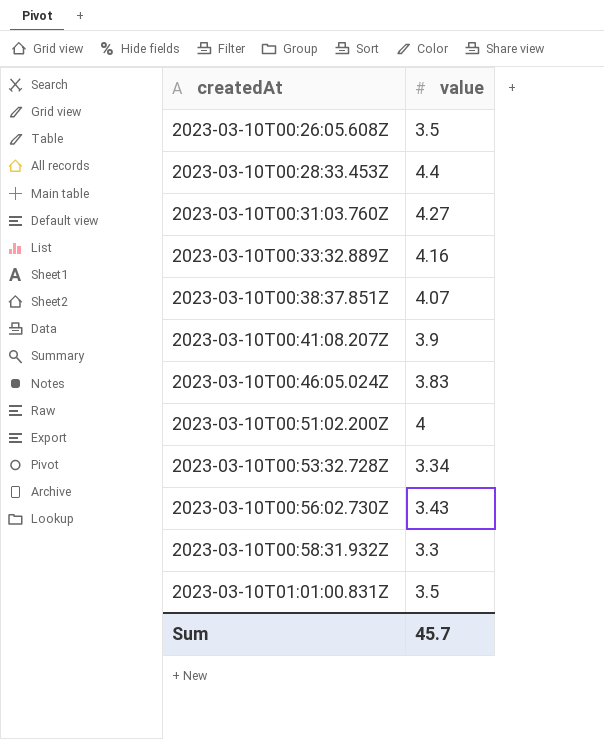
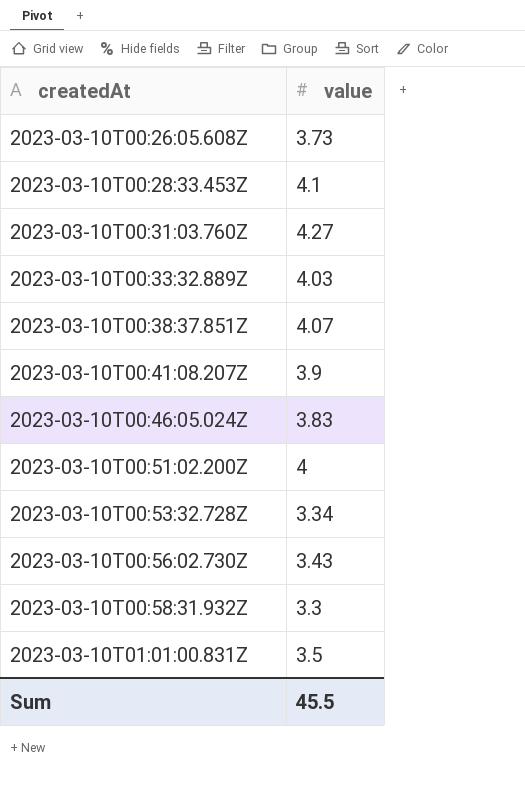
2023-03-10T00:26:05.608Z | value: 3.5 -> 3.73
2023-03-10T00:28:33.453Z | value: 4.4 -> 4.1
2023-03-10T00:33:32.889Z | value: 4.16 -> 4.03
Sum | value: 45.7 -> 45.5

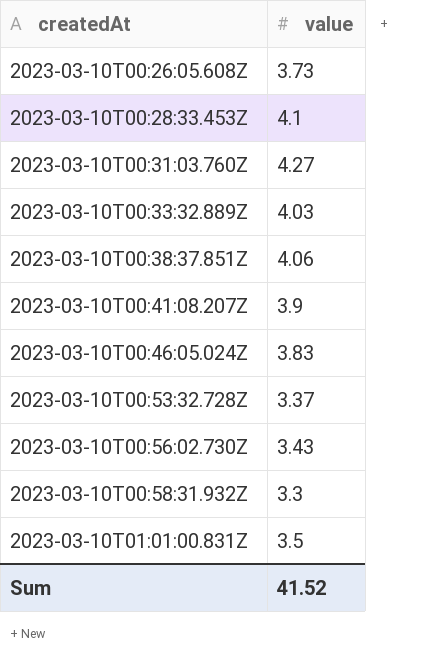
row 2023-03-10T00:51:02.200Z: 4 -> none
2023-03-10T00:38:37.851Z | value: 4.07 -> 4.06
2023-03-10T00:53:32.728Z | value: 3.34 -> 3.37
Sum | value: 45.5 -> 41.52

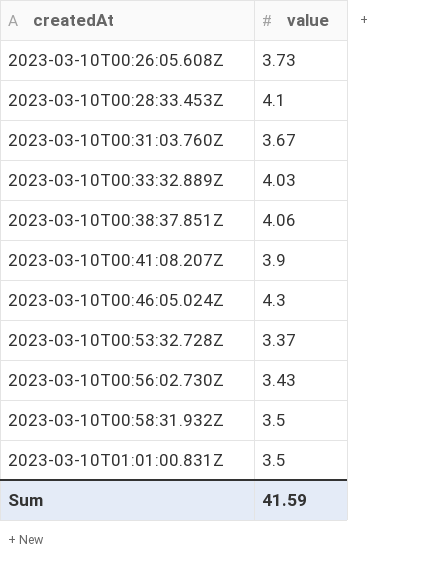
2023-03-10T00:31:03.760Z | value: 4.27 -> 3.67
2023-03-10T00:46:05.024Z | value: 3.83 -> 4.3
2023-03-10T00:58:31.932Z | value: 3.3 -> 3.5
Sum | value: 41.52 -> 41.59

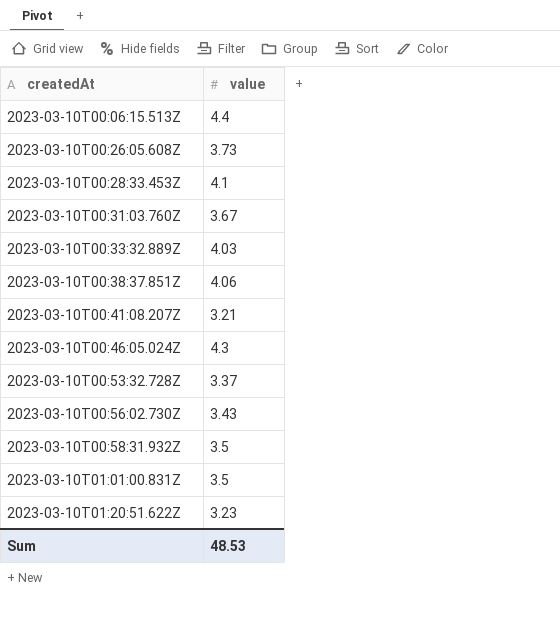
row 2023-03-10T00:06:15.513Z: none -> 4.4
2023-03-10T00:41:08.207Z | value: 3.9 -> 3.21
row 2023-03-10T01:20:51.622Z: none -> 3.23
Sum | value: 41.59 -> 48.53

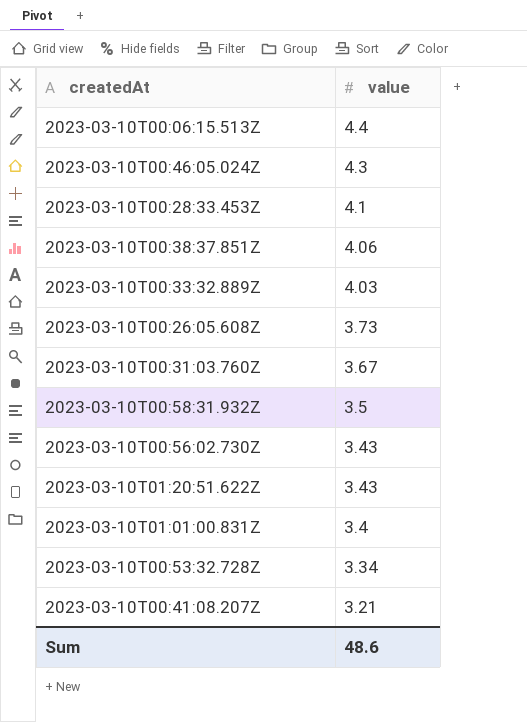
row order: createdAt ascending -> value descending
2023-03-10T01:20:51.622Z | value: 3.23 -> 3.43
2023-03-10T01:01:00.831Z | value: 3.5 -> 3.4
2023-03-10T00:53:32.728Z | value: 3.37 -> 3.34
Sum | value: 48.53 -> 48.6

